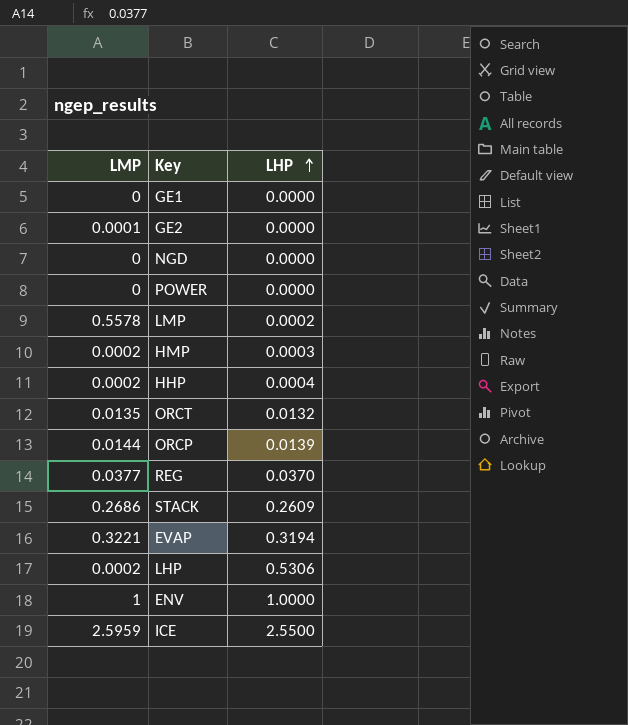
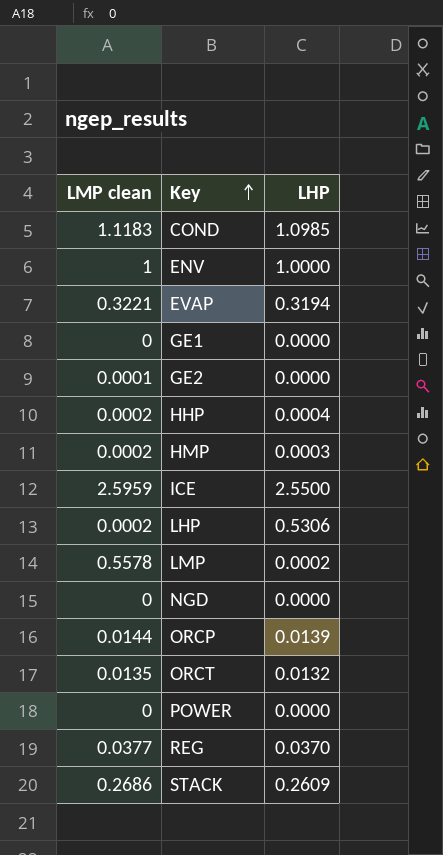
row order: LHP ascending -> Key ascending
column name: LMP -> LMP clean
row COND: none -> 1.1183 | 1.0985

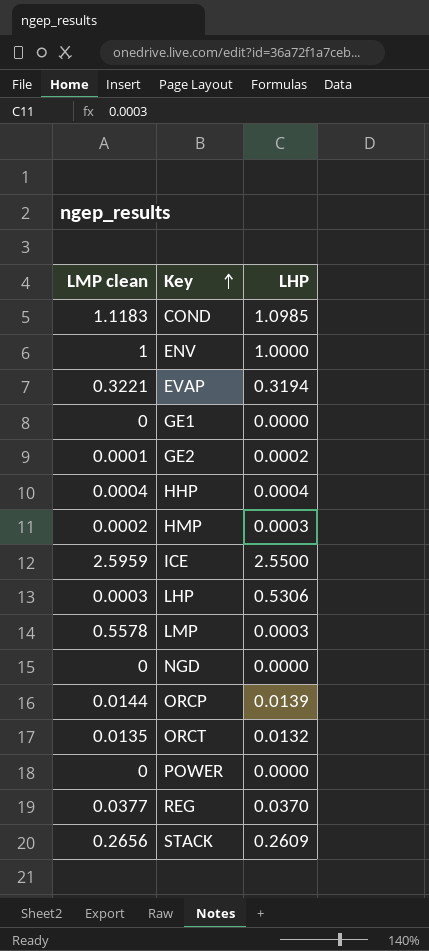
GE2 | LHP: 0.0000 -> 0.0002
HHP | LMP clean: 0.0002 -> 0.0004
LHP | LMP clean: 0.0002 -> 0.0003
LMP | LHP: 0.0002 -> 0.0003
STACK | LMP clean: 0.2686 -> 0.2656

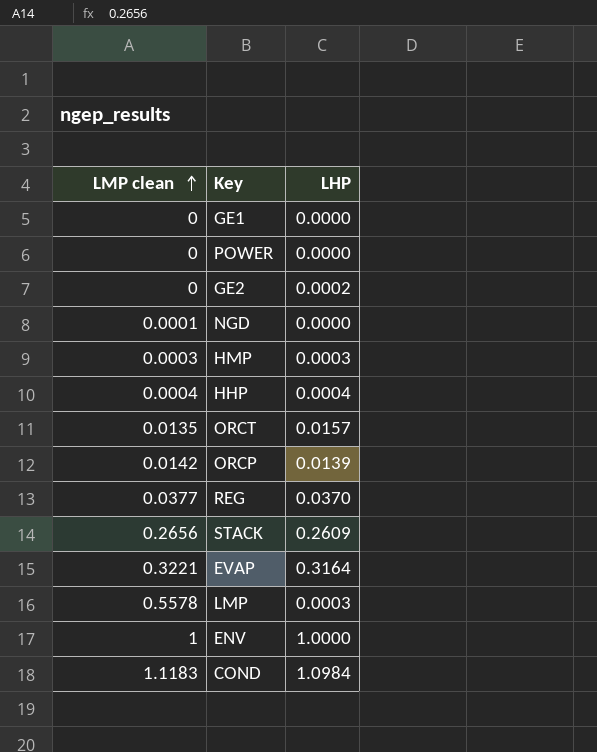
row order: Key ascending -> LMP clean ascending
row ICE: 2.5959 | 2.5500 -> none
row LHP: 0.0003 | 0.5306 -> none
GE2 | LMP clean: 0.0001 -> 0
NGD | LMP clean: 0 -> 0.0001
HMP | LMP clean: 0.0002 -> 0.0003
ORCT | LHP: 0.0132 -> 0.0157
ORCP | LMP clean: 0.0144 -> 0.0142
EVAP | LHP: 0.3194 -> 0.3164
COND | LHP: 1.0985 -> 1.0984

